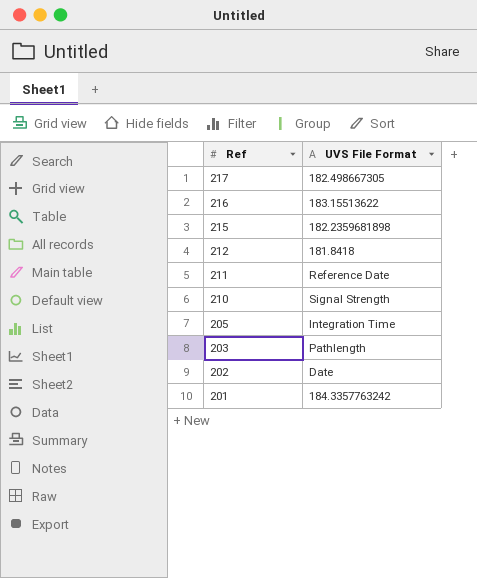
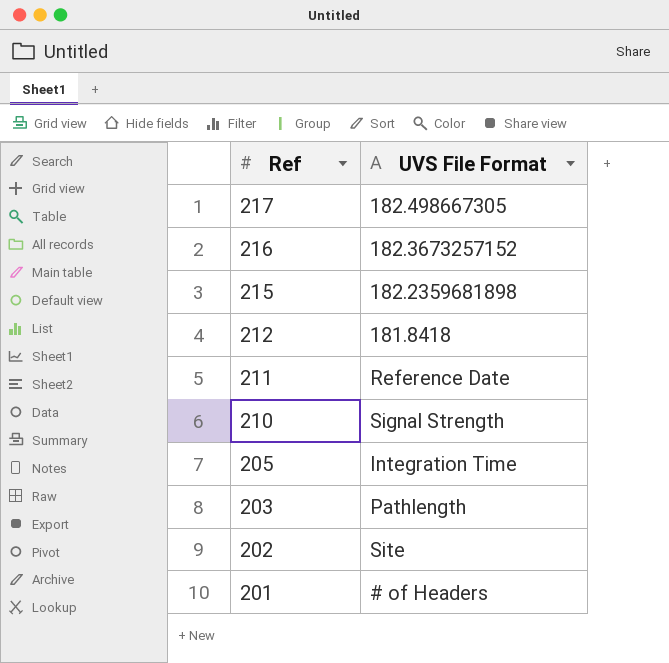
216 | UVS File Format: 183.15513622 -> 182.3673257152
202 | UVS File Format: Date -> Site
201 | UVS File Format: 184.3357763242 -> # of Headers

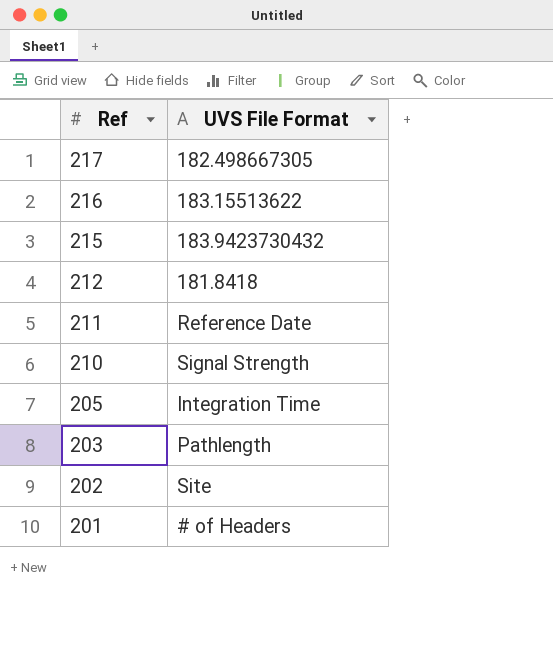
216 | UVS File Format: 182.3673257152 -> 183.15513622
215 | UVS File Format: 182.2359681898 -> 183.9423730432

